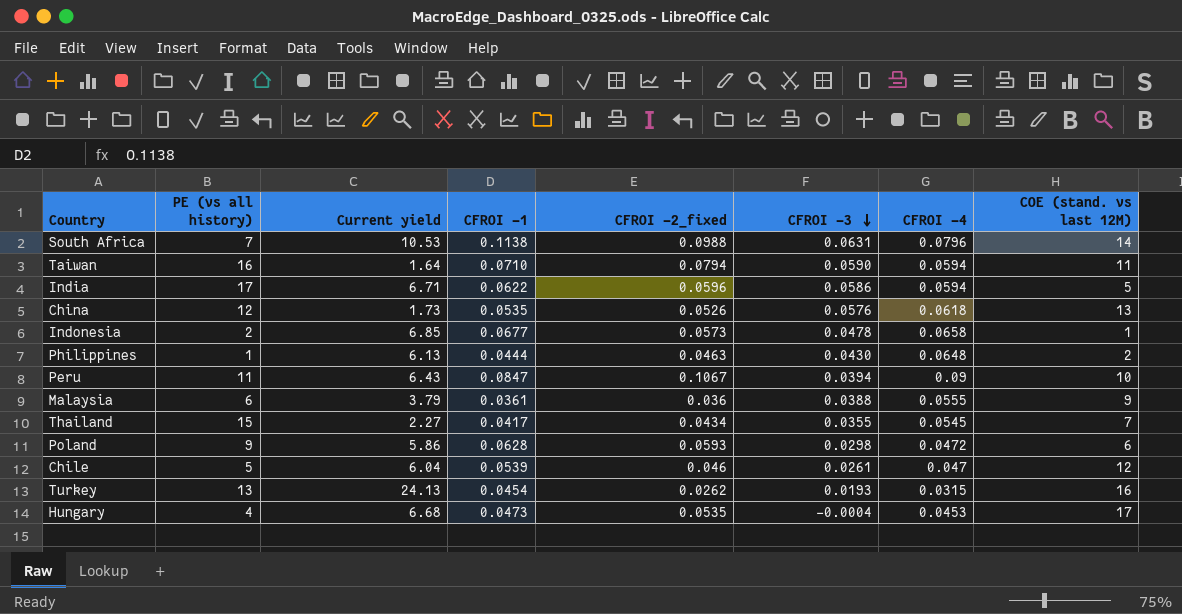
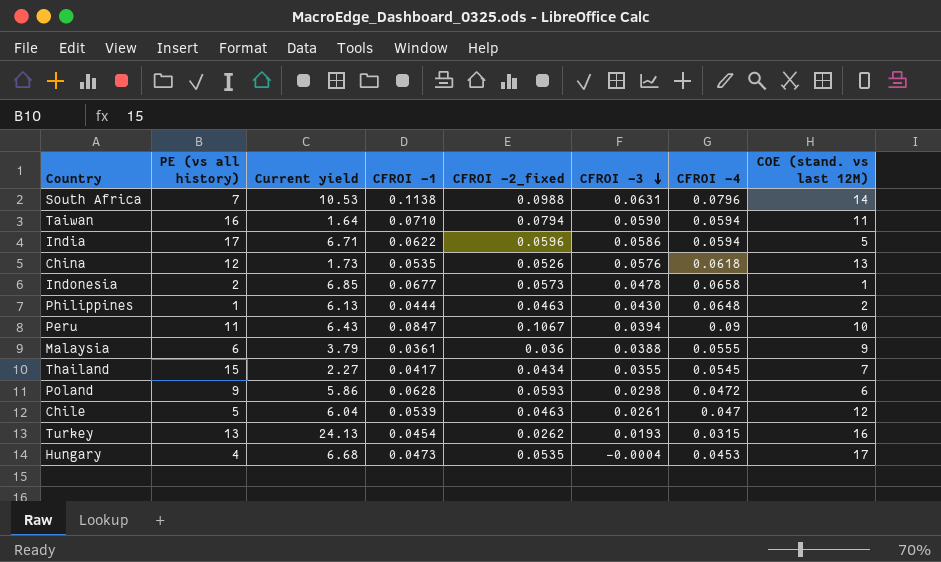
Chile | CFROI -2_fixed: 0.046 -> 0.0463

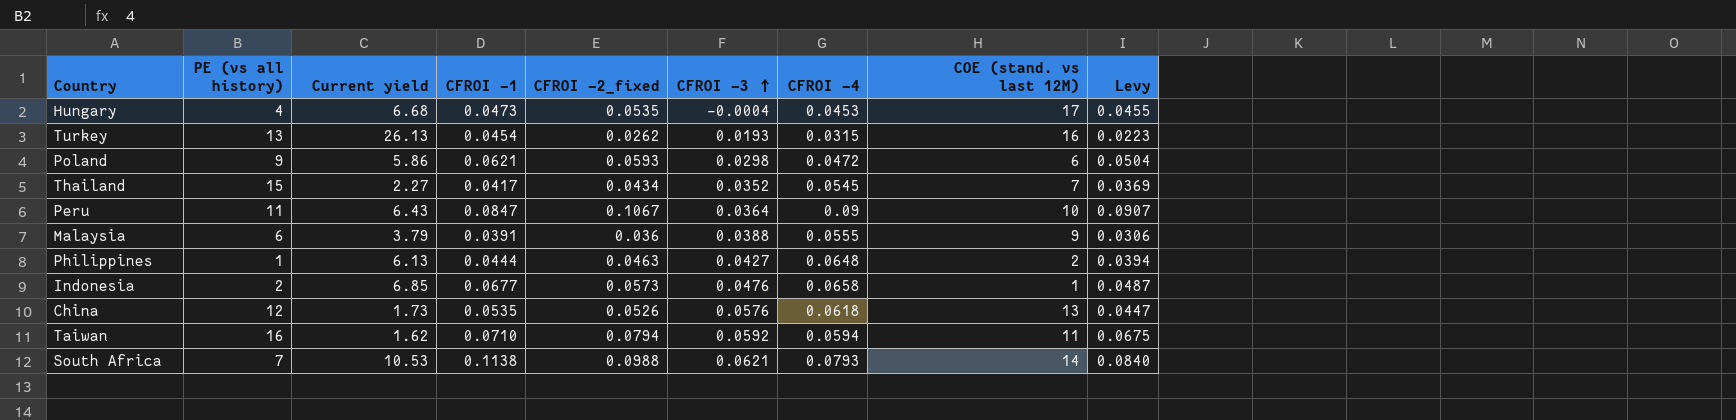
row order: CFROI -3 descending -> CFROI -3 ascending
column Levy | formula: none -> [CFROI -2_fixed] * 0.85
row India: 17 | 6.71 | 0.0622 | 0.0596 | 0.0586 | 0.0594 | 5 -> none
row Chile: 5 | 6.04 | 0.0539 | 0.0463 | 0.0261 | 0.047 | 12 -> none
Turkey | Current yield: 24.13 -> 26.13
Poland | CFROI -1: 0.0628 -> 0.0621
Thailand | CFROI -3: 0.0355 -> 0.0352
Peru | CFROI -3: 0.0394 -> 0.0364
Malaysia | CFROI -1: 0.0361 -> 0.0391
Philippines | CFROI -3: 0.0430 -> 0.0427
Indonesia | CFROI -3: 0.0478 -> 0.0476
Taiwan | Current yield: 1.64 -> 1.62
Taiwan | CFROI -3: 0.0590 -> 0.0592
South Africa | CFROI -3: 0.0631 -> 0.0621
South Africa | CFROI -4: 0.0796 -> 0.0793

